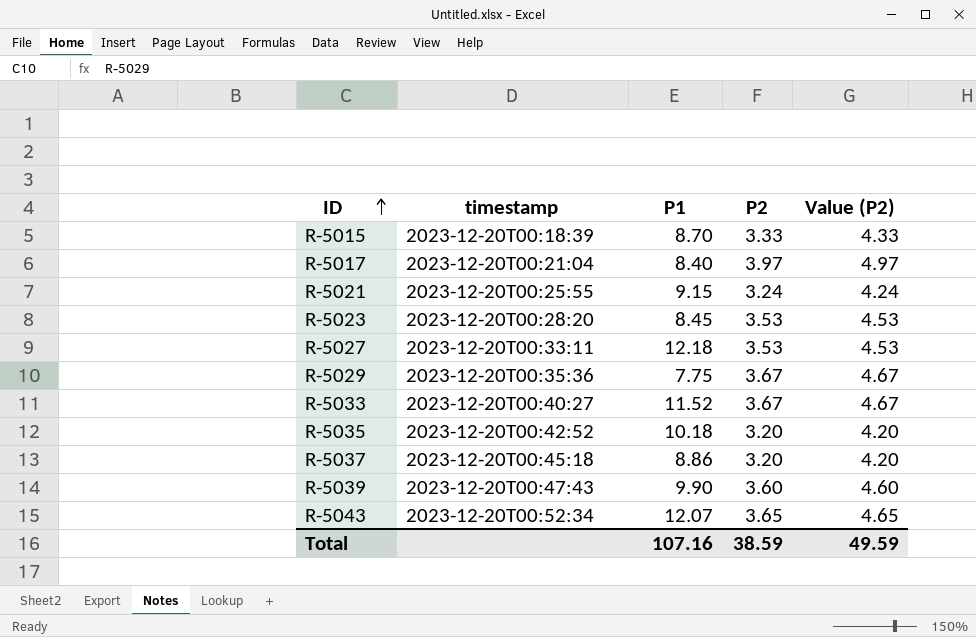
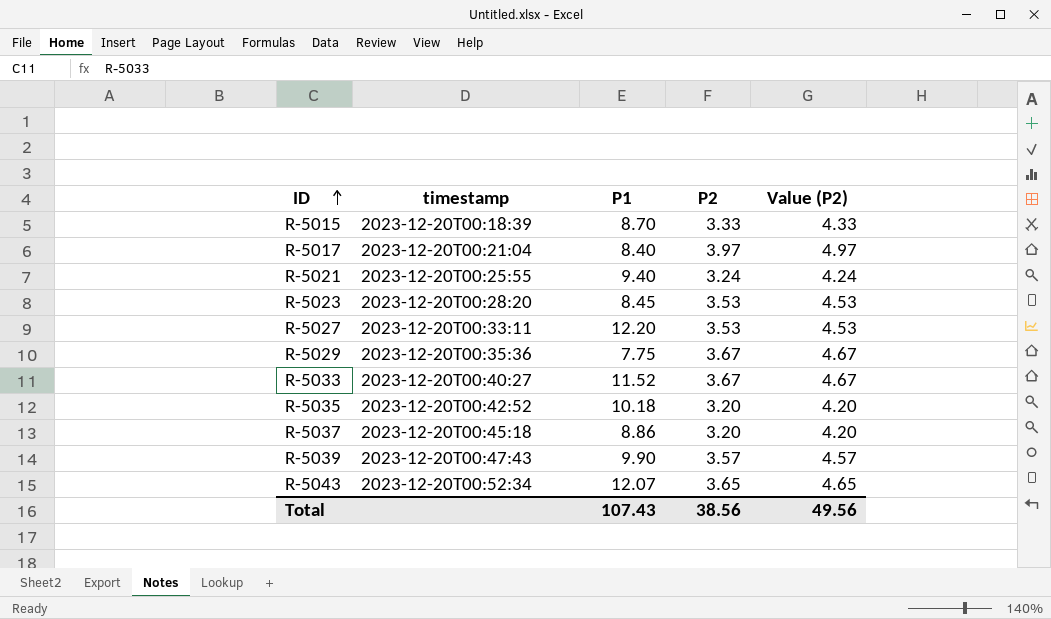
R-5021 | P1: 9.15 -> 9.40
R-5027 | P1: 12.18 -> 12.20
R-5039 | P2: 3.60 -> 3.57
R-5039 | Value (P2): 4.60 -> 4.57
Total | P1: 107.16 -> 107.43
Total | P2: 38.59 -> 38.56
Total | Value (P2): 49.59 -> 49.56

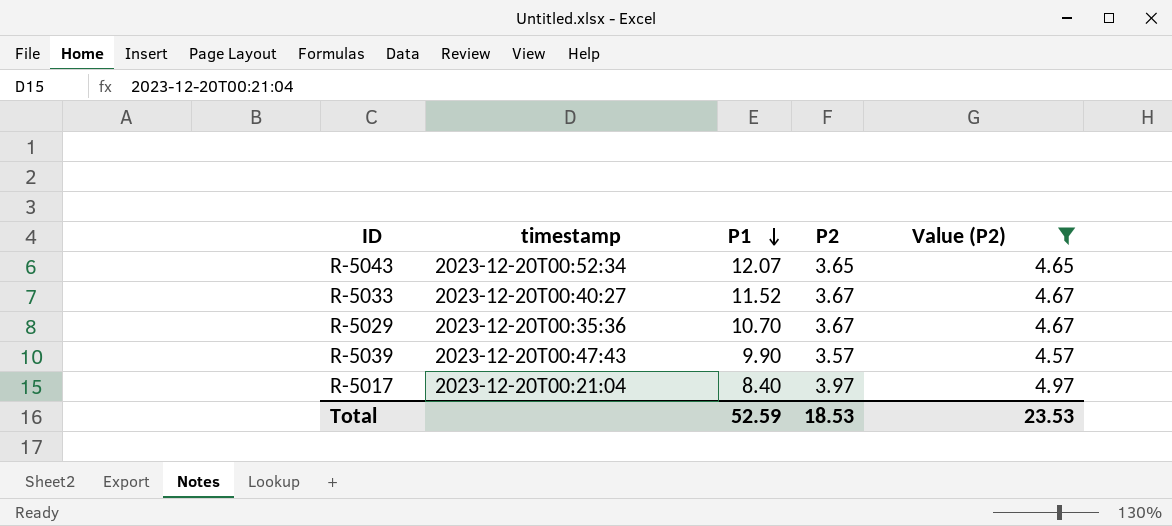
filter: none -> Value (P2) >= 4.57
row order: ID ascending -> P1 descending
R-5029 | P1: 7.75 -> 10.70
Total | P1: 107.43 -> 52.59
Total | P2: 38.56 -> 18.53
Total | Value (P2): 49.56 -> 23.53

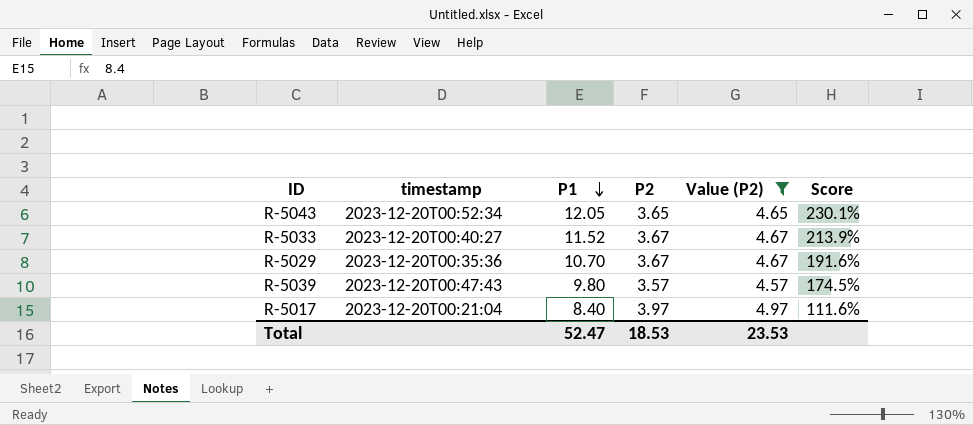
column Score | formula: none -> ([P1] - [P2]) / [P2]
R-5043 | P1: 12.07 -> 12.05
R-5039 | P1: 9.90 -> 9.80
Total | P1: 52.59 -> 52.47

